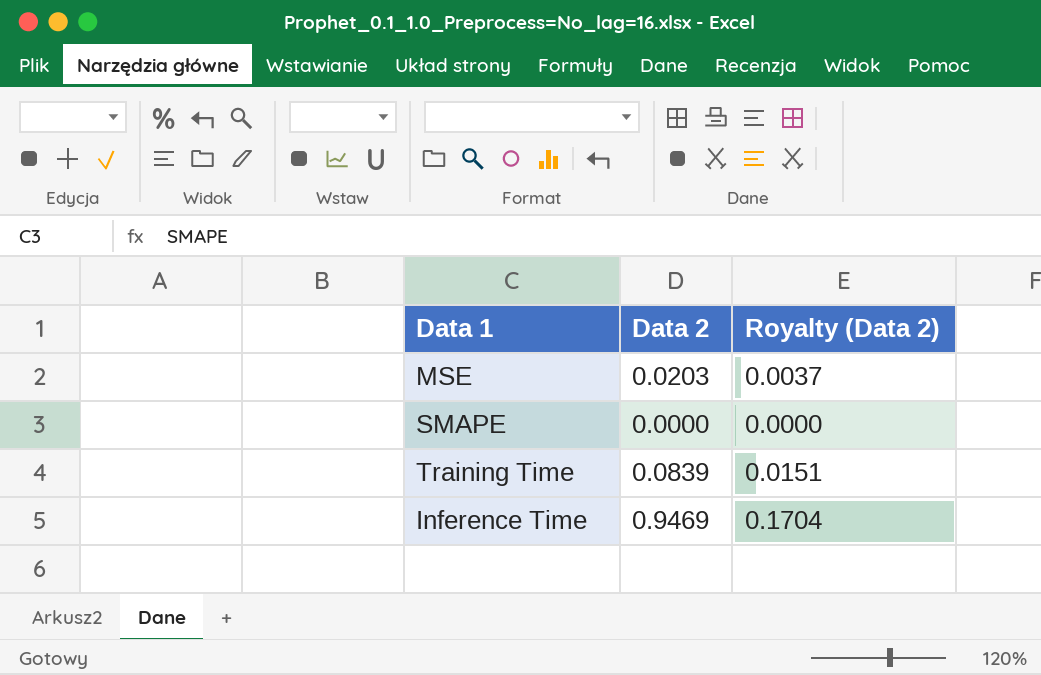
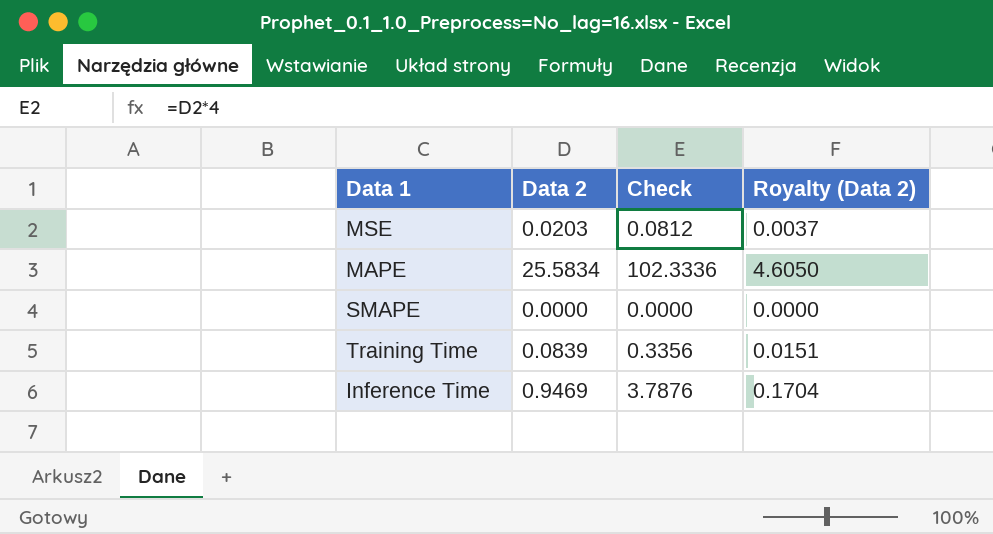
column Check | formula: none -> [Data 2] * 4
row MAPE: none -> 25.5834 | 102.3336 | 4.6050

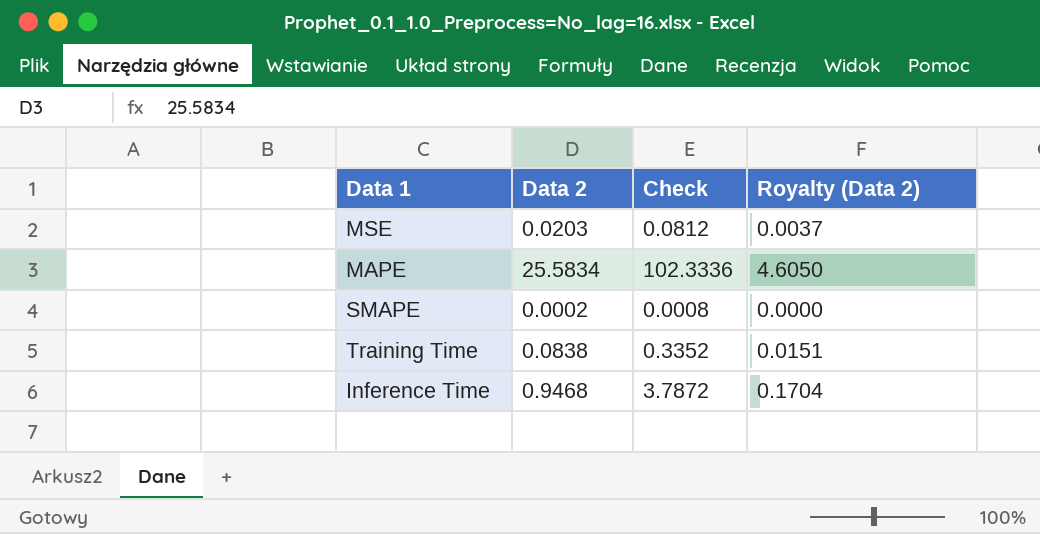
SMAPE | Data 2: 0.0000 -> 0.0002
SMAPE | Check: 0.0000 -> 0.0008
Training Time | Data 2: 0.0839 -> 0.0838
Training Time | Check: 0.3356 -> 0.3352
Inference Time | Data 2: 0.9469 -> 0.9468
Inference Time | Check: 3.7876 -> 3.7872

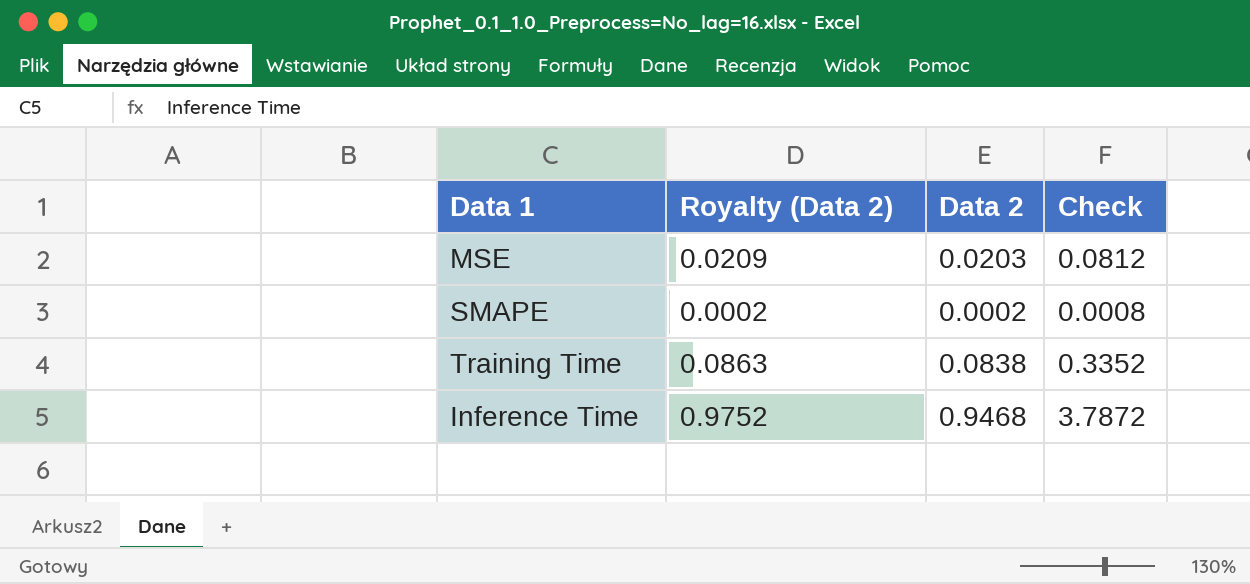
column Royalty (Data 2) | formula: [Data 2] * 0.18 -> [Data 2] * 1.03
column Royalty (Data 2) | position: 4 -> 2
row MAPE: 25.5834 | 102.3336 | 4.6050 -> none

